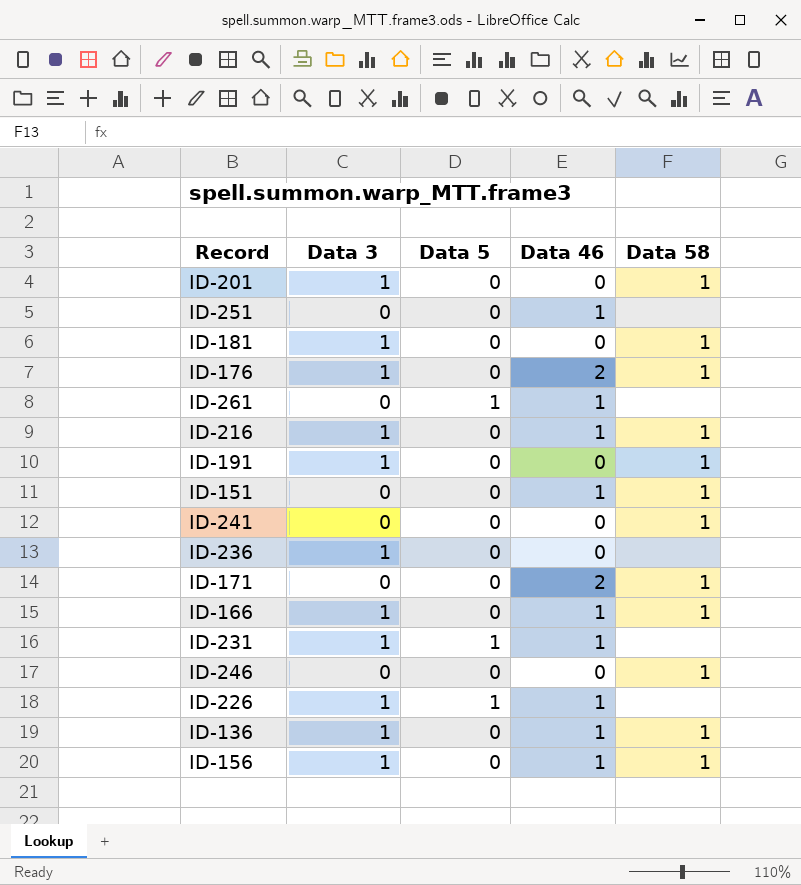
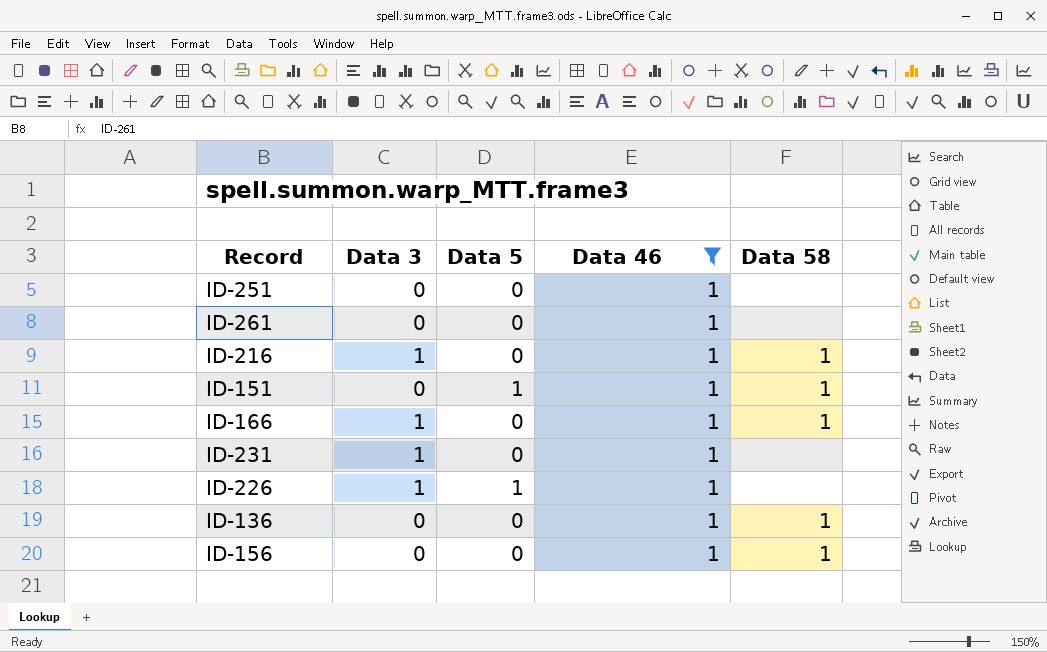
filter: none -> Data 46 = 1
ID-261 | Data 5: 1 -> 0
ID-151 | Data 5: 0 -> 1
ID-231 | Data 5: 1 -> 0
ID-136 | Data 3: 1 -> 0
ID-156 | Data 3: 1 -> 0

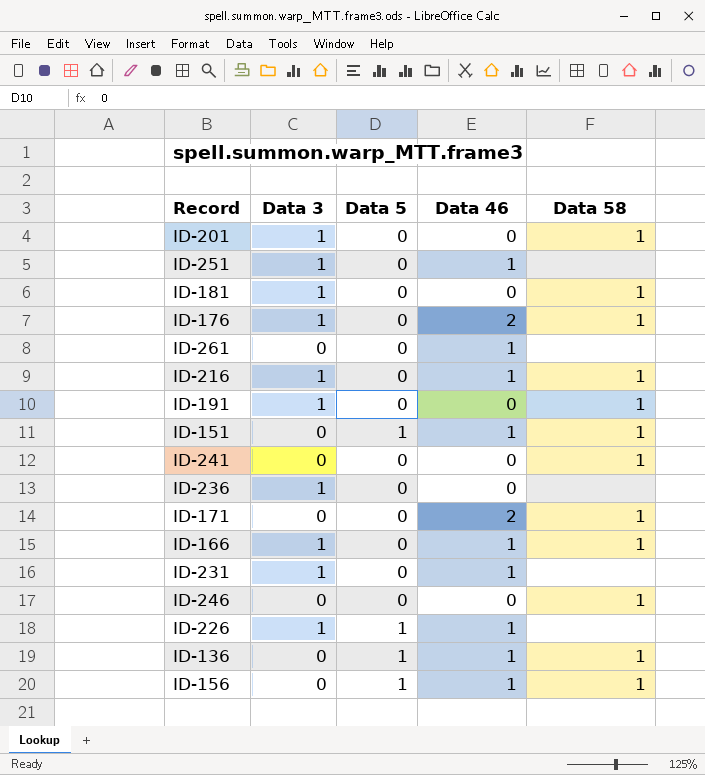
filter: Data 46 = 1 -> none
ID-251 | Data 3: 0 -> 1
ID-136 | Data 5: 0 -> 1
ID-156 | Data 5: 0 -> 1

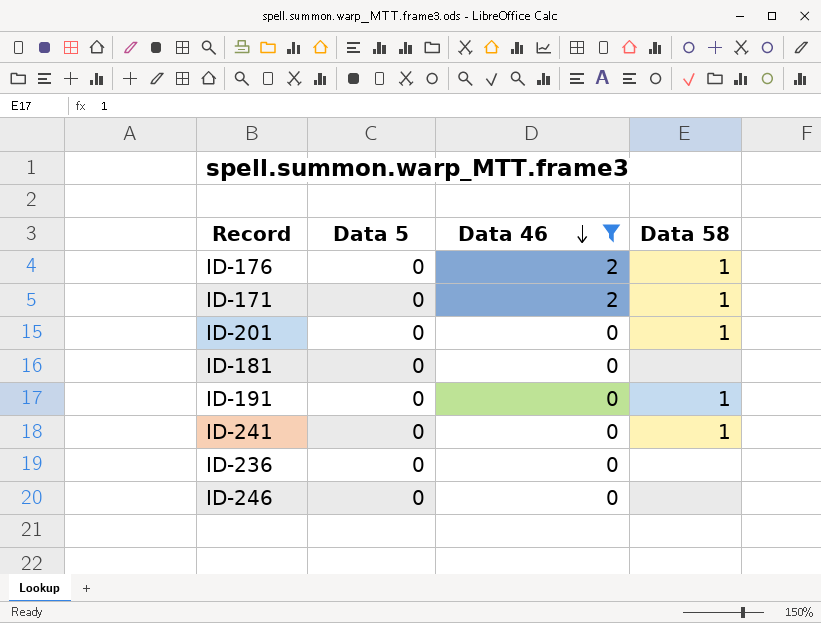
filter: none -> Data 46 != 1
row order: none -> Data 46 descending
column Data 3 | position: 2 -> none
ID-181 | Data 58: 1 -> none
ID-246 | Data 58: 1 -> none

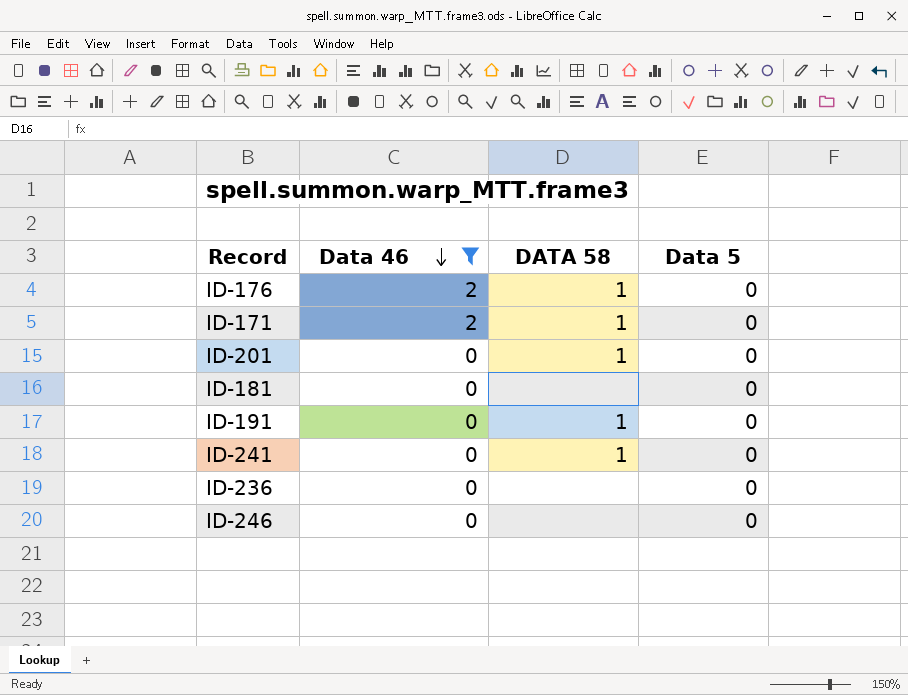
column name: Data 58 -> DATA 58
column Data 5 | position: 2 -> 4

